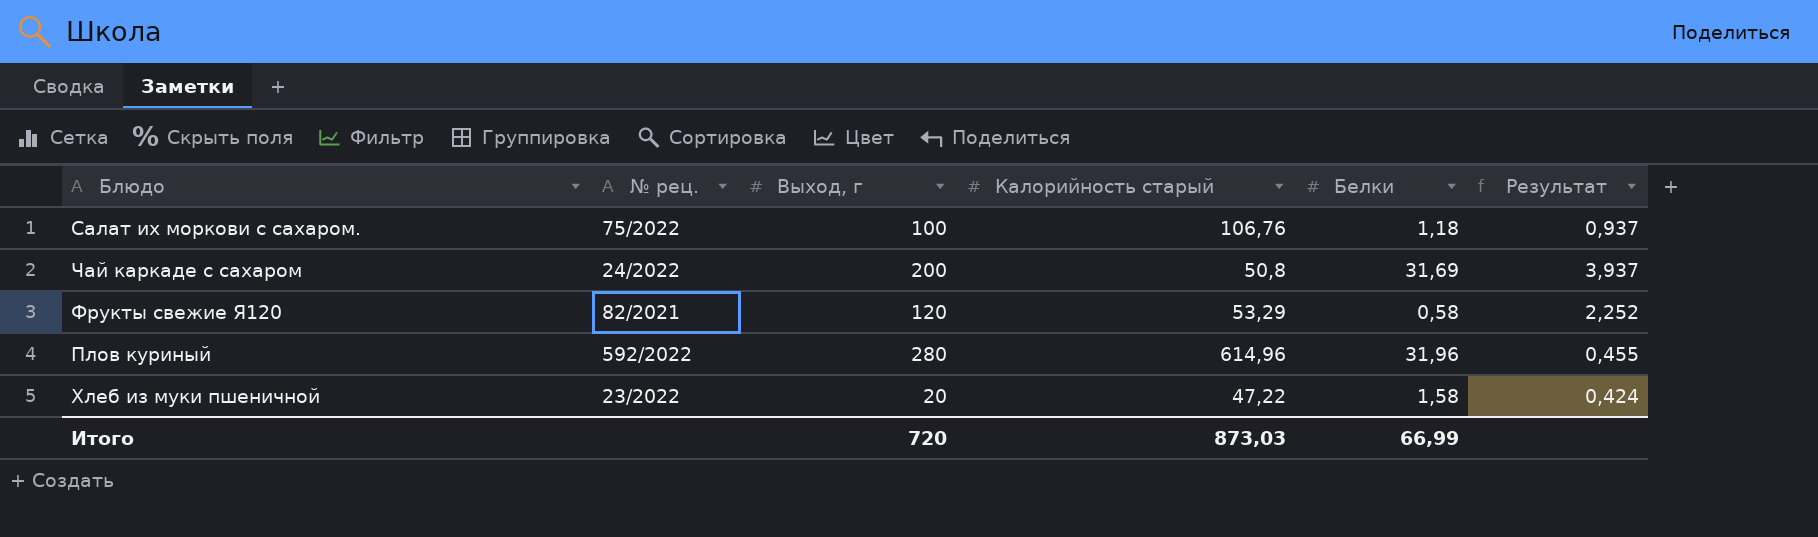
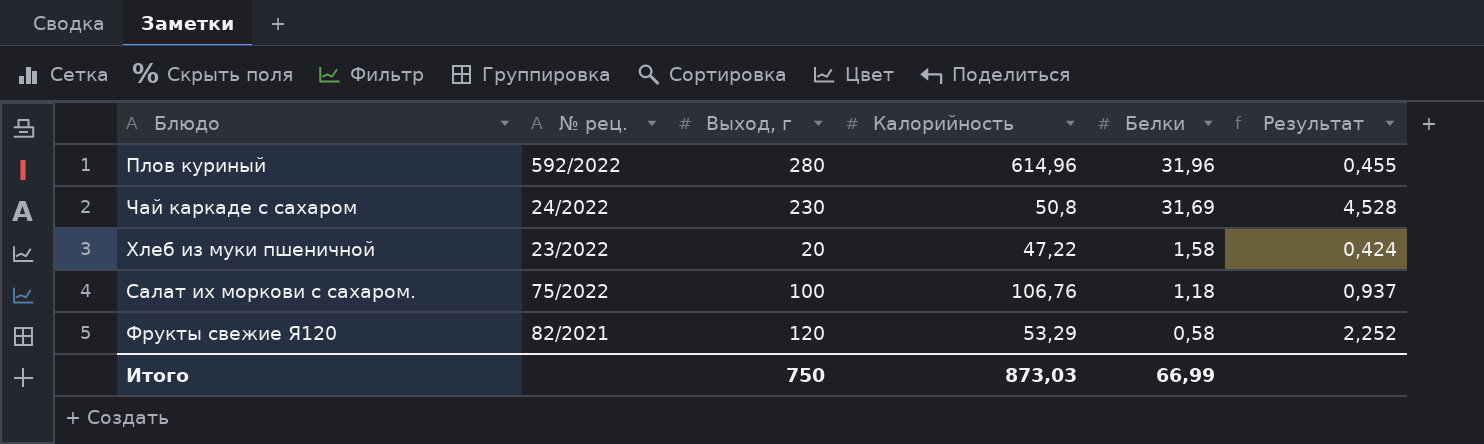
row order: none -> Белки descending
column name: Калорийность старый -> Калорийность
Чай каркаде с сахаром | Выход, г: 200 -> 230
Чай каркаде с сахаром | Результат: 3,937 -> 4,528
Итого | Выход, г: 720 -> 750

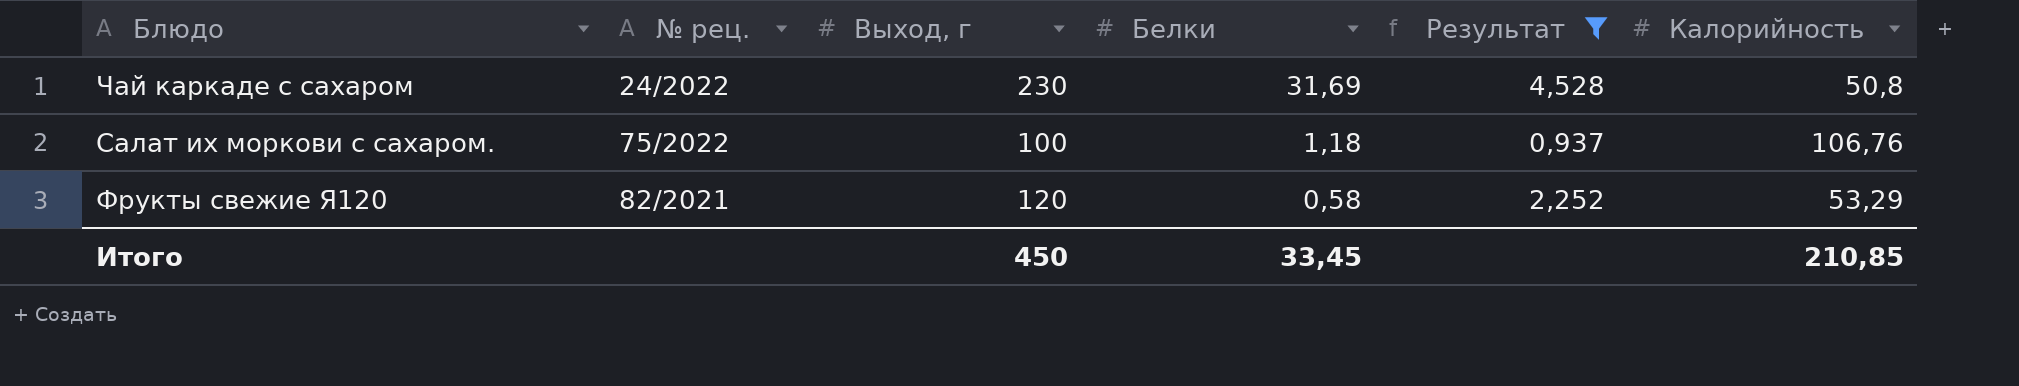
filter: none -> Результат >= 0,937
column Калорийность | position: 4 -> 6
Итого | Выход, г: 750 -> 450
Итого | Белки: 66,99 -> 33,45
Итого | Калорийность: 873,03 -> 210,85

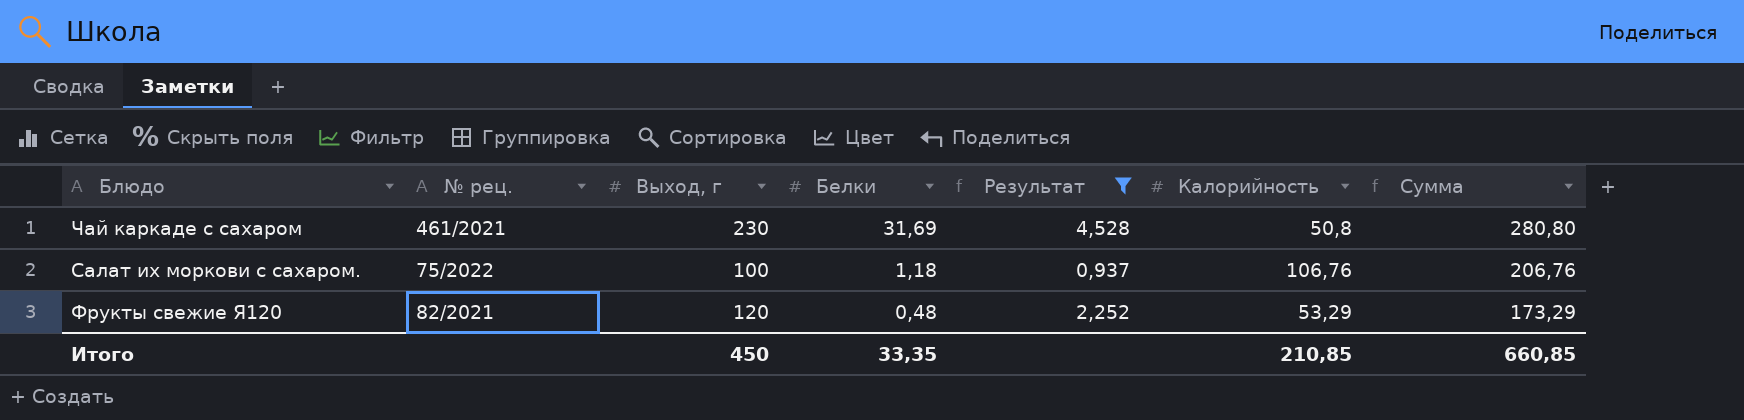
column Сумма | formula: none -> [Выход, г] + [Калорийность]
Чай каркаде с сахаром | № рец.: 24/2022 -> 461/2021
Фрукты свежие Я120 | Белки: 0,58 -> 0,48
Итого | Белки: 33,45 -> 33,35

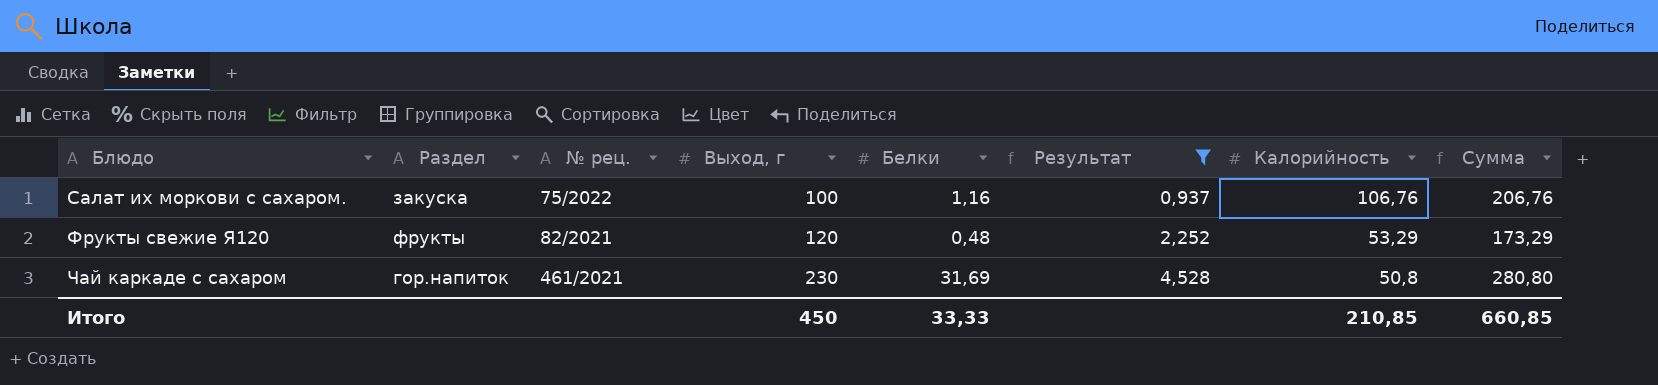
row order: Белки descending -> Блюдо ascending
column Раздел | position: none -> 2
Салат их моркови с сахаром. | Белки: 1,18 -> 1,16
Итого | Белки: 33,35 -> 33,33

